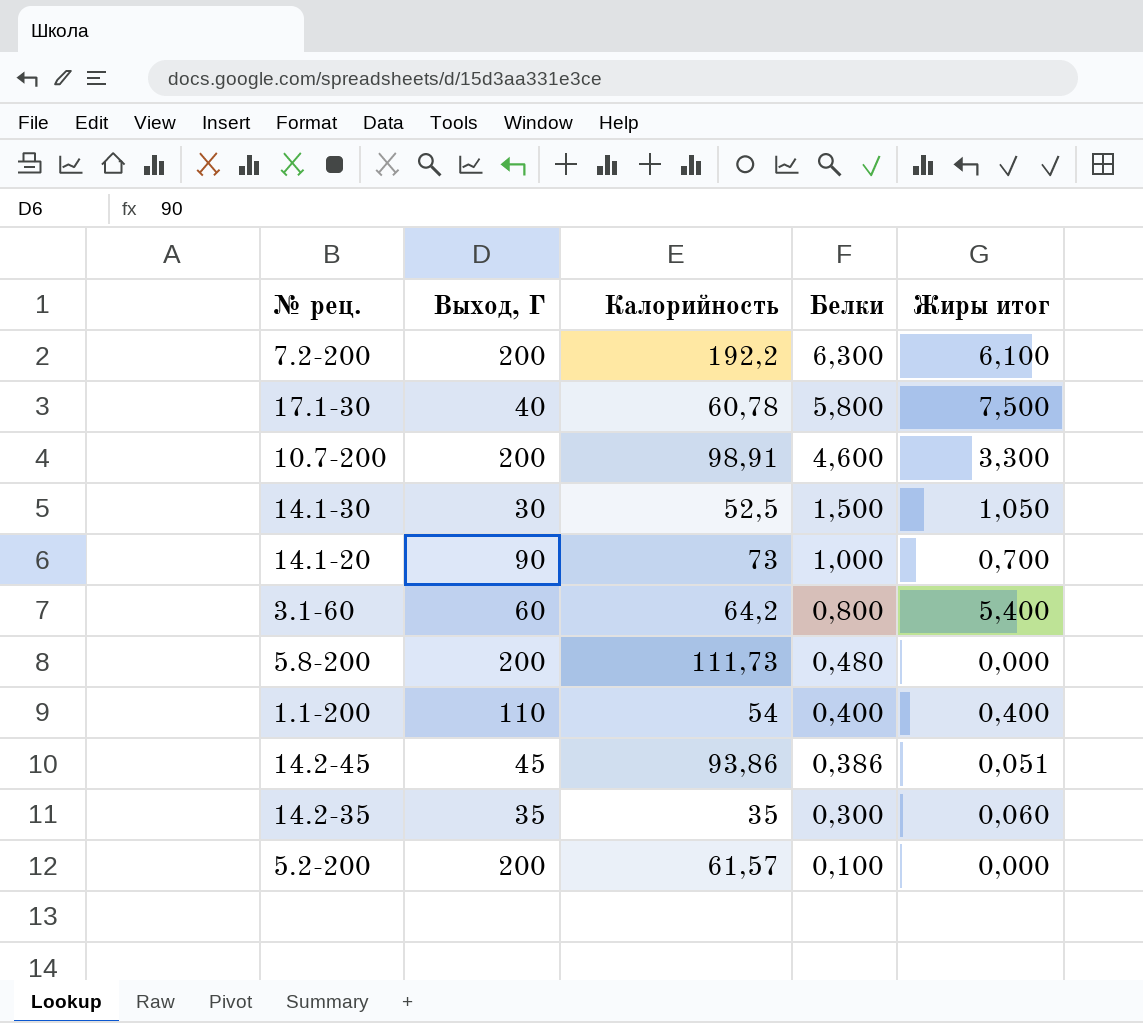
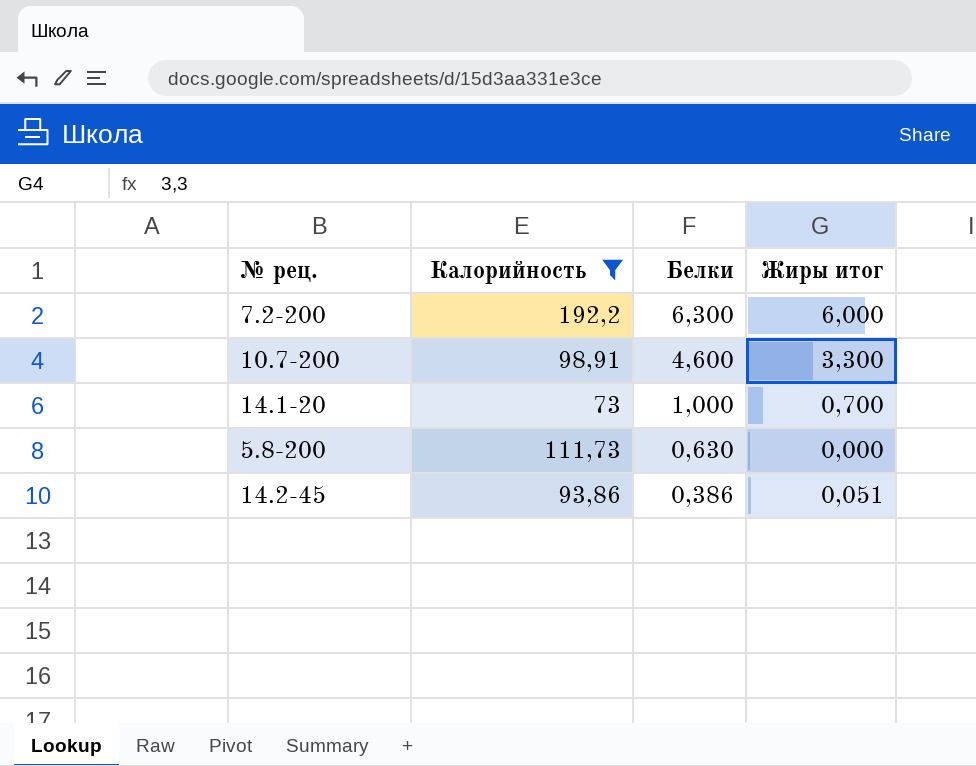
filter: none -> Калорийность >= 73
column Выход, Г | position: 2 -> none
7.2-200 | Жиры итог: 6,100 -> 6,000
5.8-200 | Белки: 0,480 -> 0,630

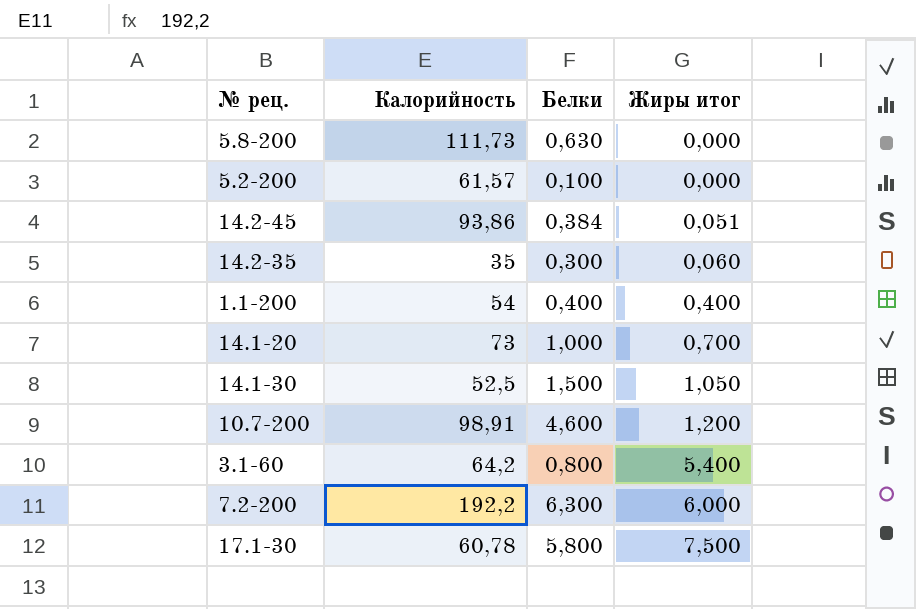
filter: Калорийность >= 73 -> none
row order: Белки descending -> Жиры итог ascending
14.2-45 | Белки: 0,386 -> 0,384
10.7-200 | Жиры итог: 3,300 -> 1,200

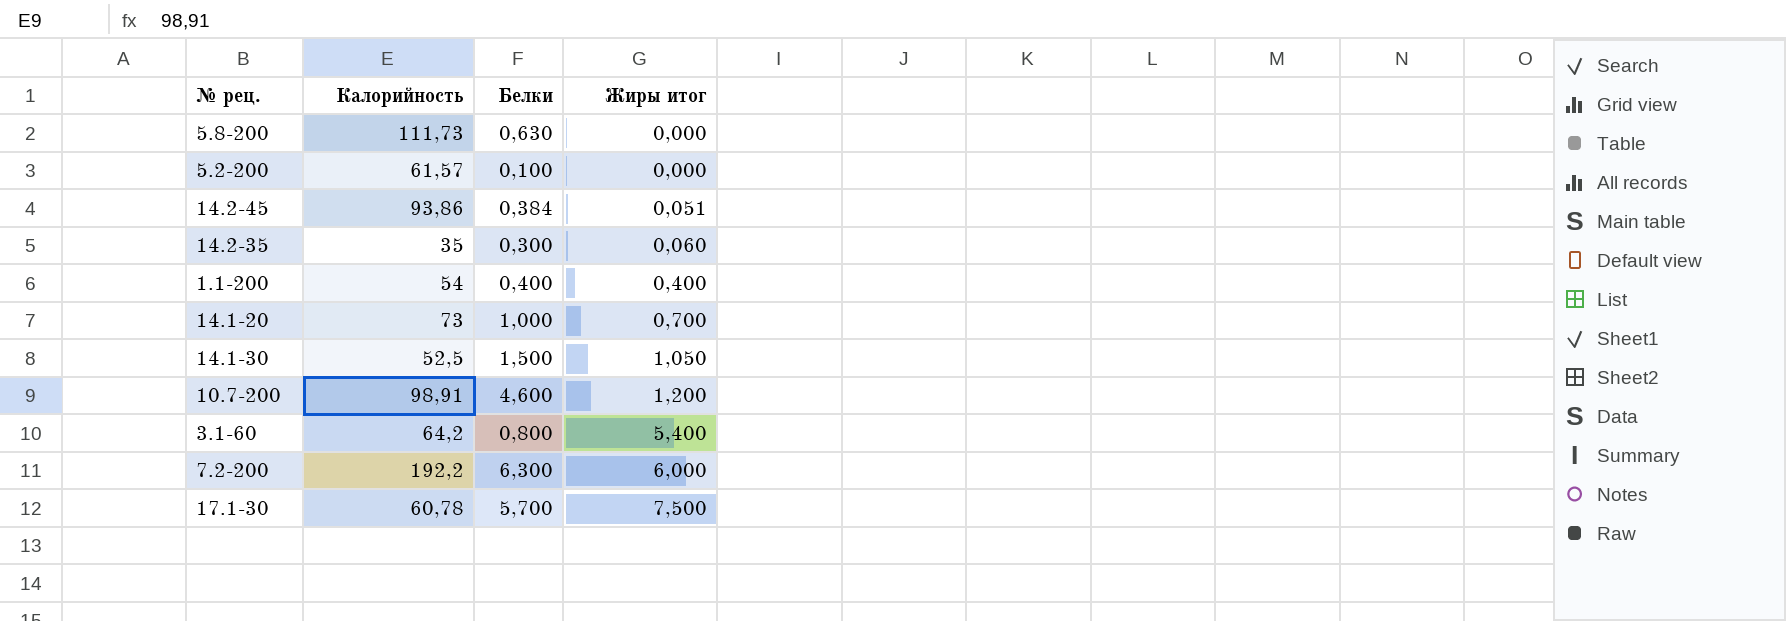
17.1-30 | Белки: 5,800 -> 5,700

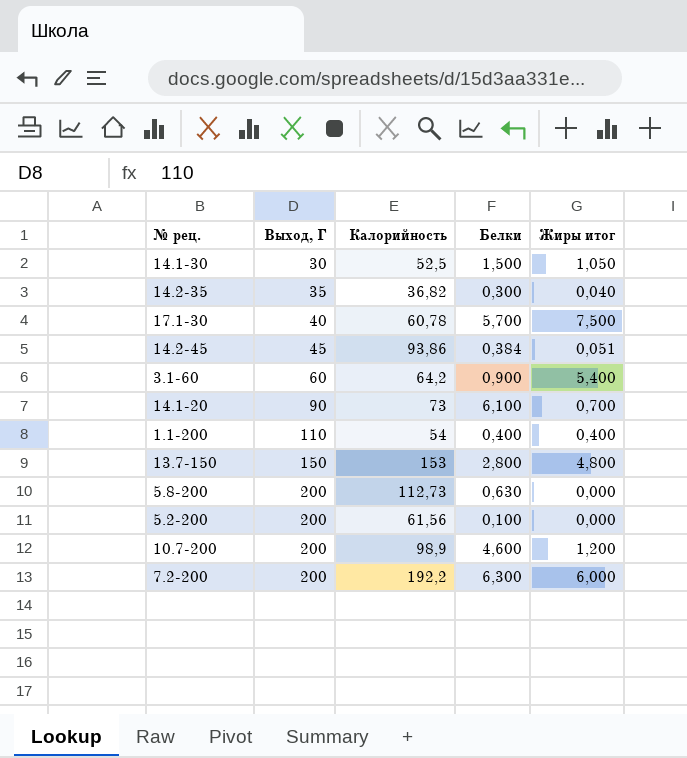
row order: Жиры итог ascending -> Выход, Г ascending
column Выход, Г | position: none -> 2
14.2-35 | Калорийность: 35 -> 36,82
14.2-35 | Жиры итог: 0,060 -> 0,040
3.1-60 | Белки: 0,800 -> 0,900
14.1-20 | Белки: 1,000 -> 6,100
row 13.7-150: none -> 150 | 153 | 2,800 | 4,800
5.8-200 | Калорийность: 111,73 -> 112,73
5.2-200 | Калорийность: 61,57 -> 61,56
10.7-200 | Калорийность: 98,91 -> 98,9

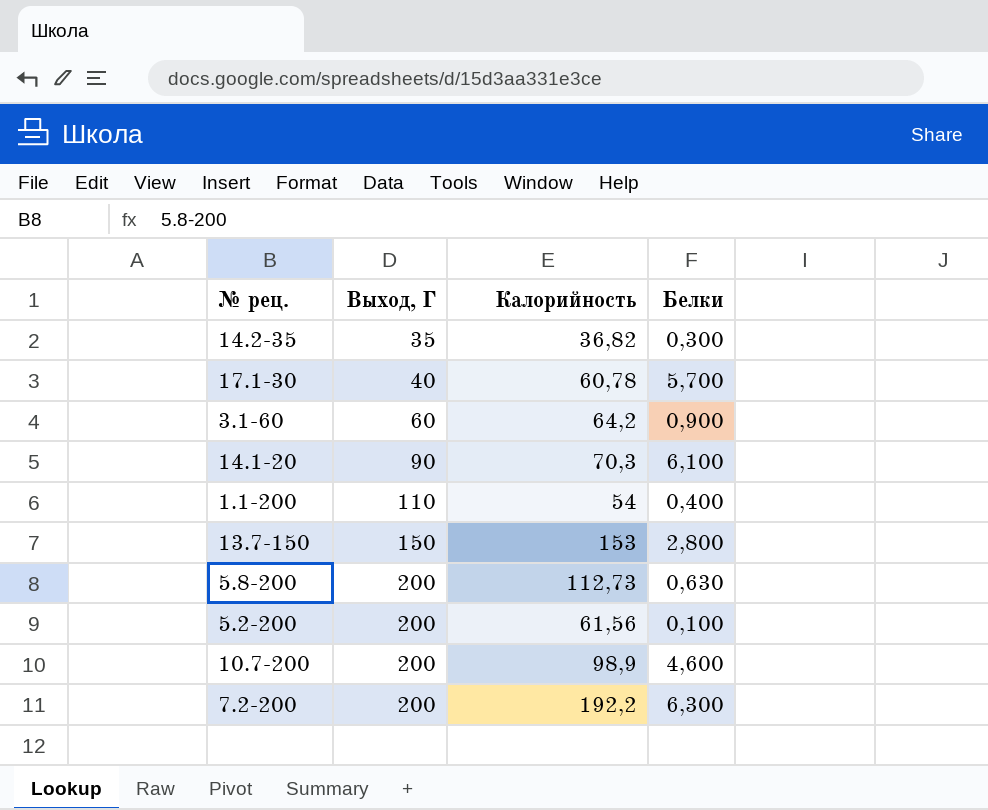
column Жиры итог | position: 5 -> none
row 14.1-30: 30 | 52,5 | 1,500 | 1,050 -> none
row 14.2-45: 45 | 93,86 | 0,384 | 0,051 -> none
14.1-20 | Калорийность: 73 -> 70,3

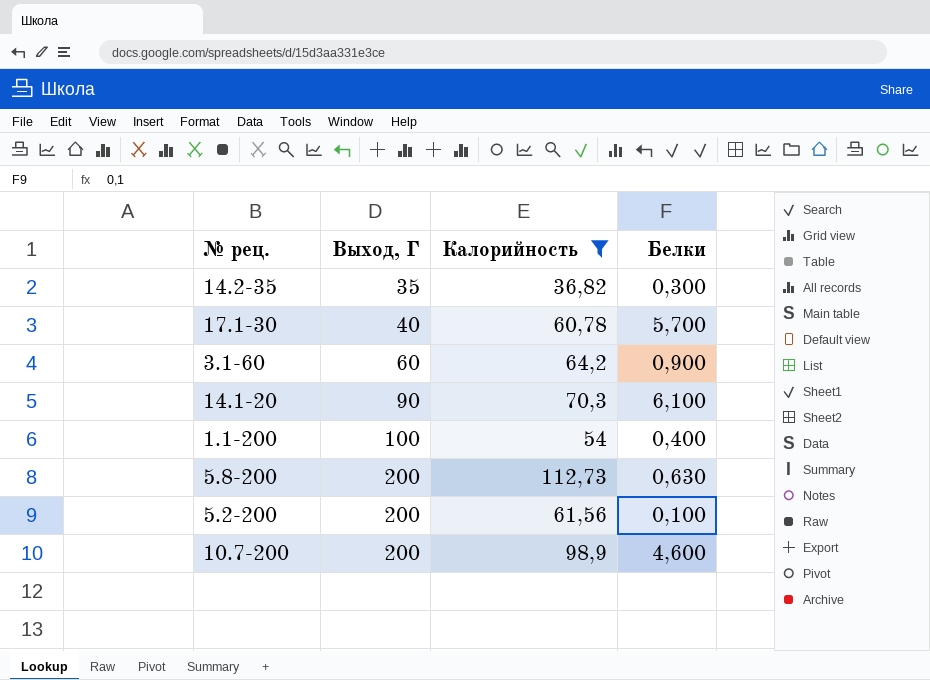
filter: none -> Калорийность <= 112,73
1.1-200 | Выход, Г: 110 -> 100

